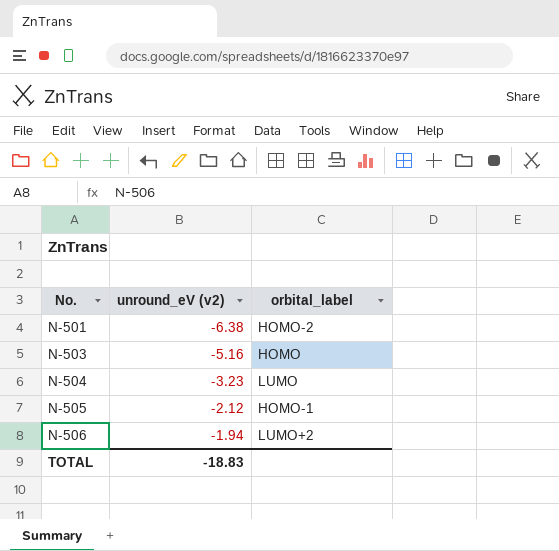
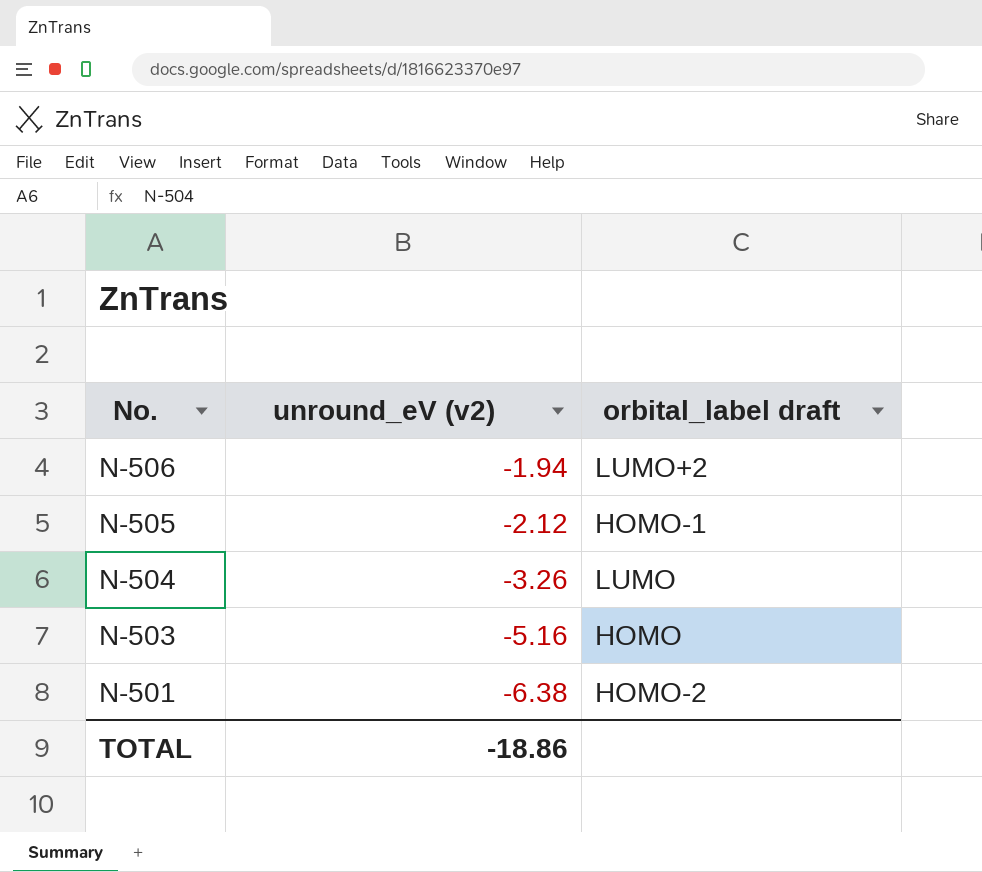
row order: No. ascending -> No. descending
column name: orbital_label -> orbital_label draft
N-504 | unround_eV (v2): -3.23 -> -3.26
TOTAL | unround_eV (v2): -18.83 -> -18.86

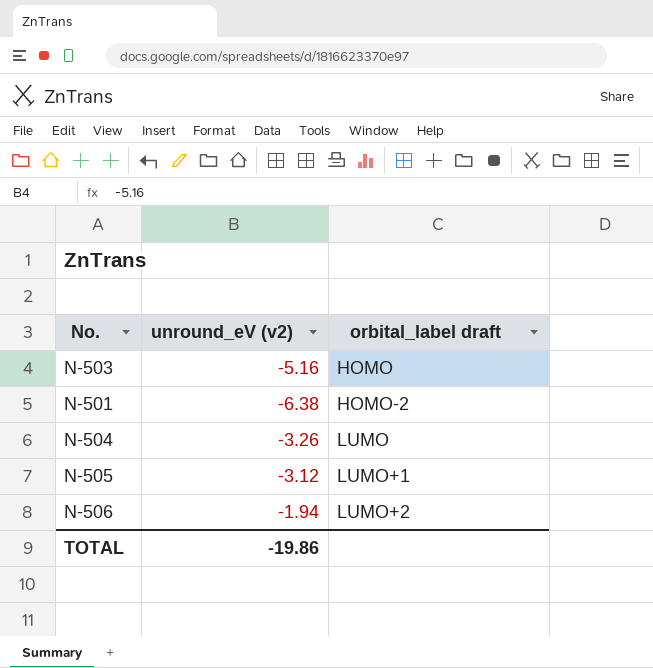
row order: No. descending -> orbital_label draft ascending
N-505 | unround_eV (v2): -2.12 -> -3.12
N-505 | orbital_label draft: HOMO-1 -> LUMO+1
TOTAL | unround_eV (v2): -18.86 -> -19.86

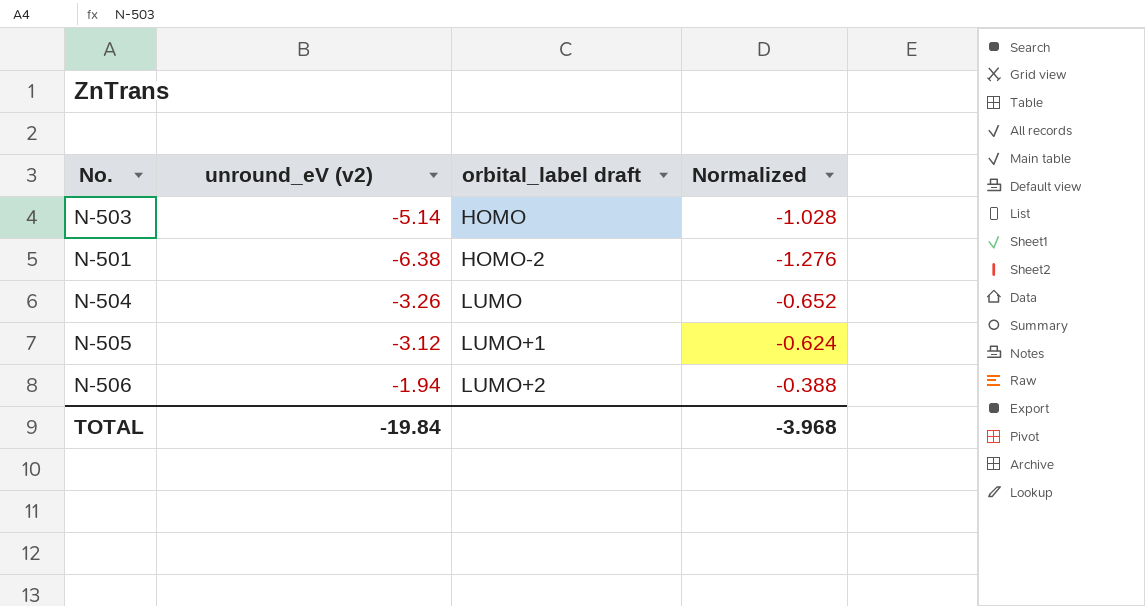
column Normalized | formula: none -> [unround_eV (v2)] * 0.2
N-503 | unround_eV (v2): -5.16 -> -5.14
TOTAL | unround_eV (v2): -19.86 -> -19.84

